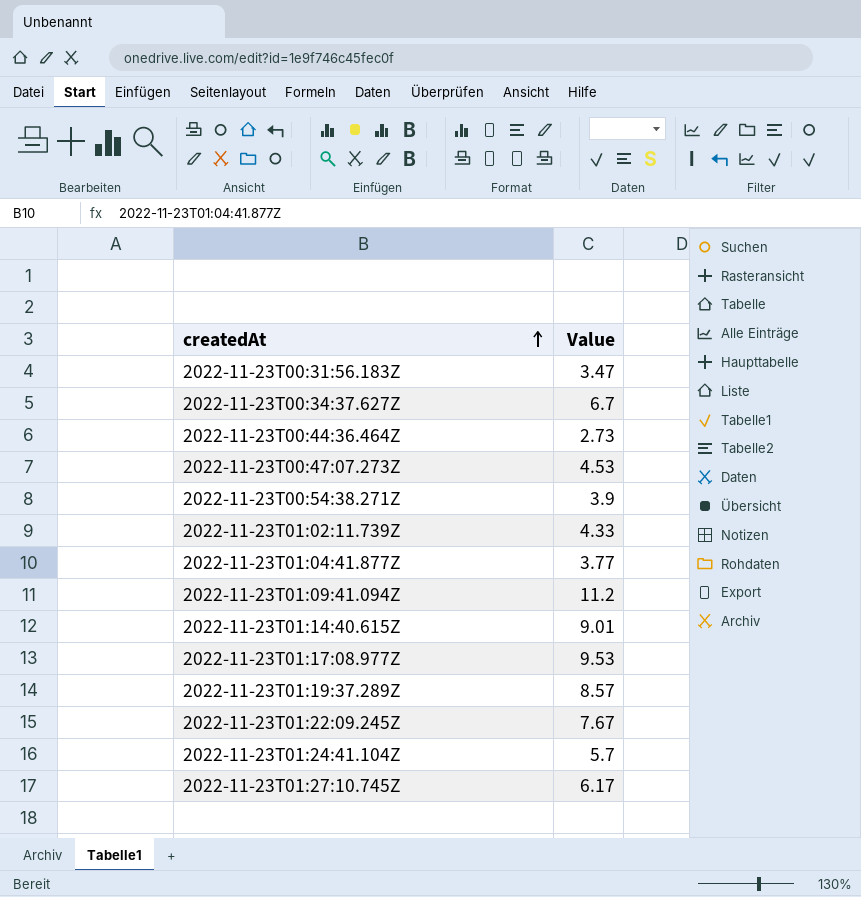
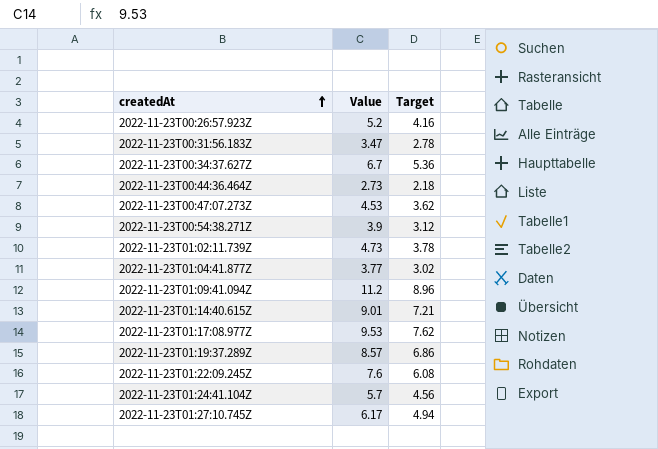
column Target | formula: none -> [Value] * 0.8
row 2022-11-23T00:26:57.923Z: none -> 5.2 | 4.16
2022-11-23T01:02:11.739Z | Value: 4.33 -> 4.73
2022-11-23T01:22:09.245Z | Value: 7.67 -> 7.6

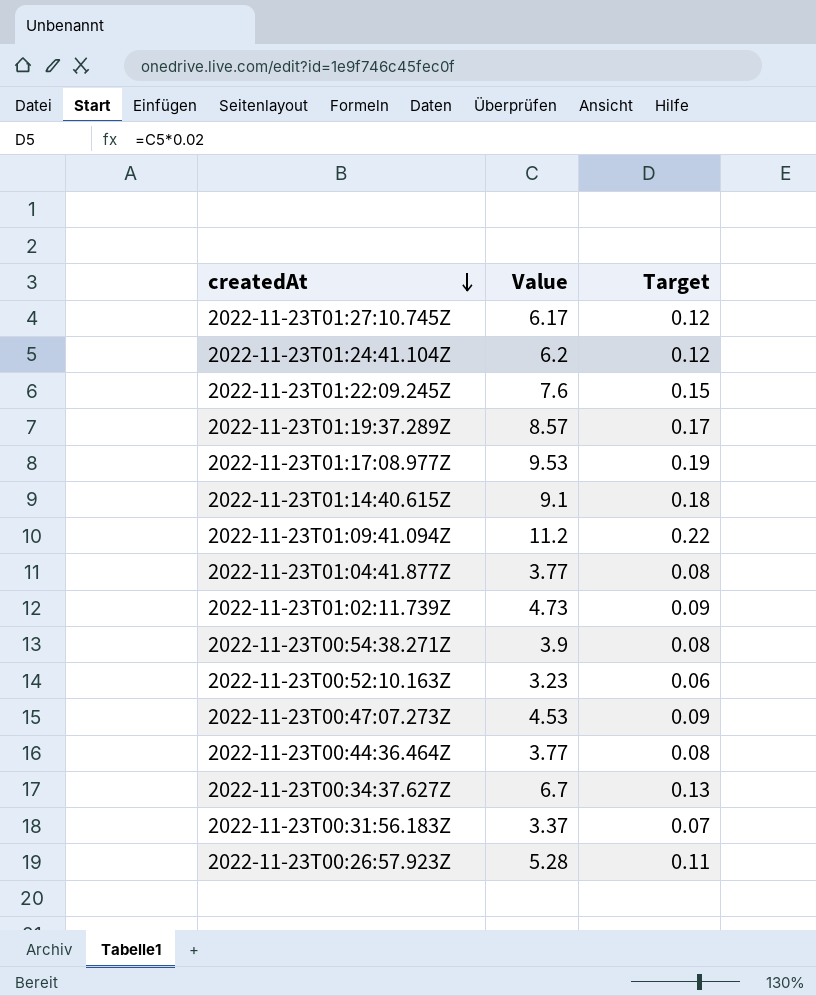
row order: createdAt ascending -> createdAt descending
column Target | formula: [Value] * 0.8 -> [Value] * 0.02
2022-11-23T01:24:41.104Z | Value: 5.7 -> 6.2
2022-11-23T01:14:40.615Z | Value: 9.01 -> 9.1
row 2022-11-23T00:52:10.163Z: none -> 3.23 | 0.06
2022-11-23T00:44:36.464Z | Value: 2.73 -> 3.77
2022-11-23T00:31:56.183Z | Value: 3.47 -> 3.37
2022-11-23T00:26:57.923Z | Value: 5.2 -> 5.28

